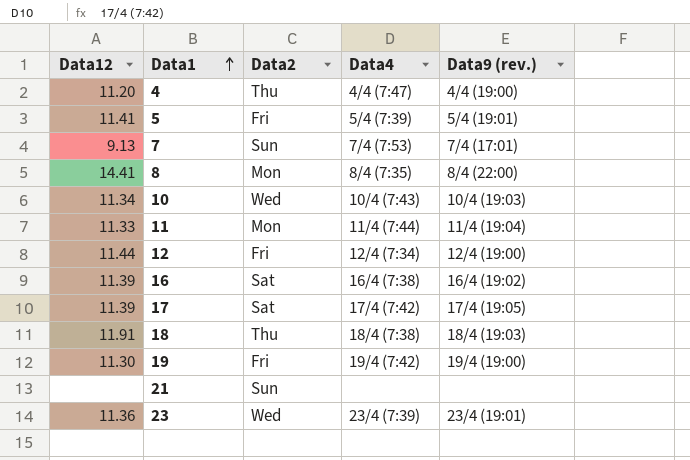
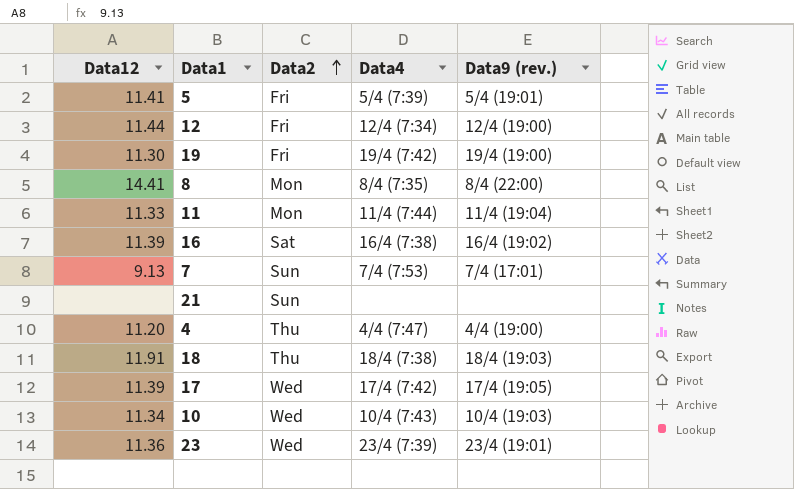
row order: Data1 ascending -> Data2 ascending
17 | Data2: Sat -> Wed

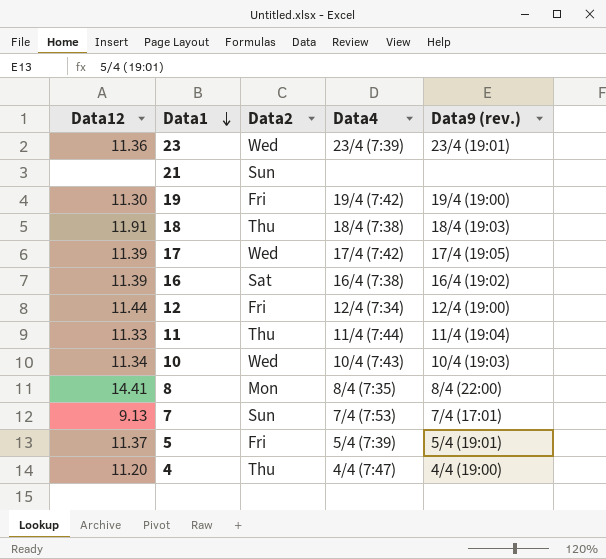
row order: Data2 ascending -> Data1 descending
11 | Data2: Mon -> Thu
5 | Data12: 11.41 -> 11.37

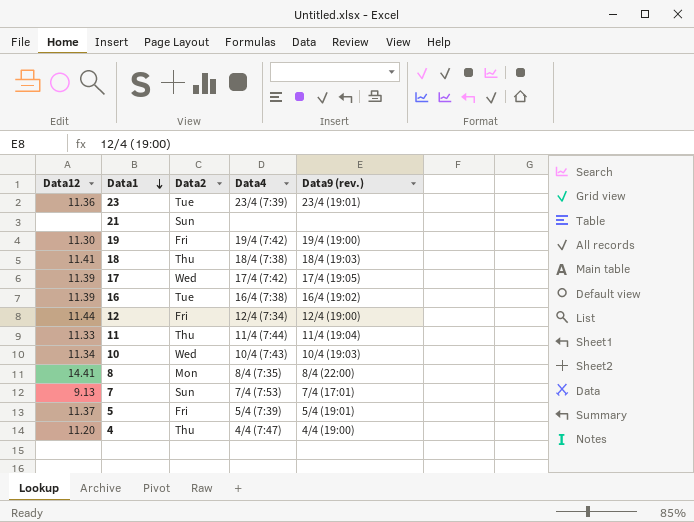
23 | Data2: Wed -> Tue
18 | Data12: 11.91 -> 11.41
16 | Data2: Sat -> Tue

